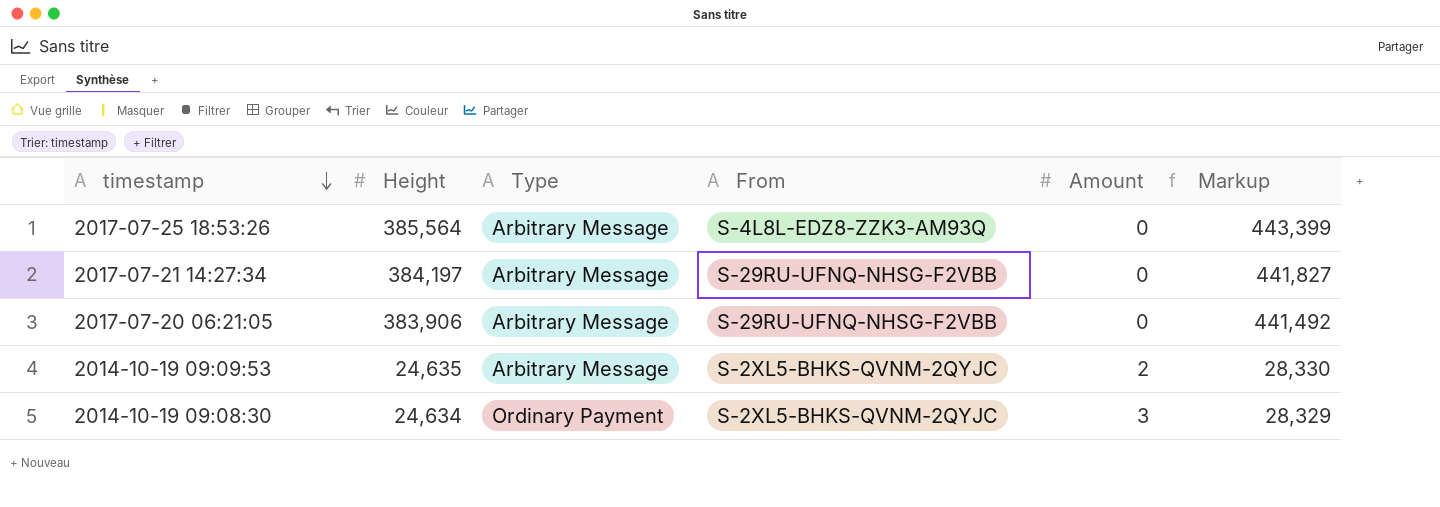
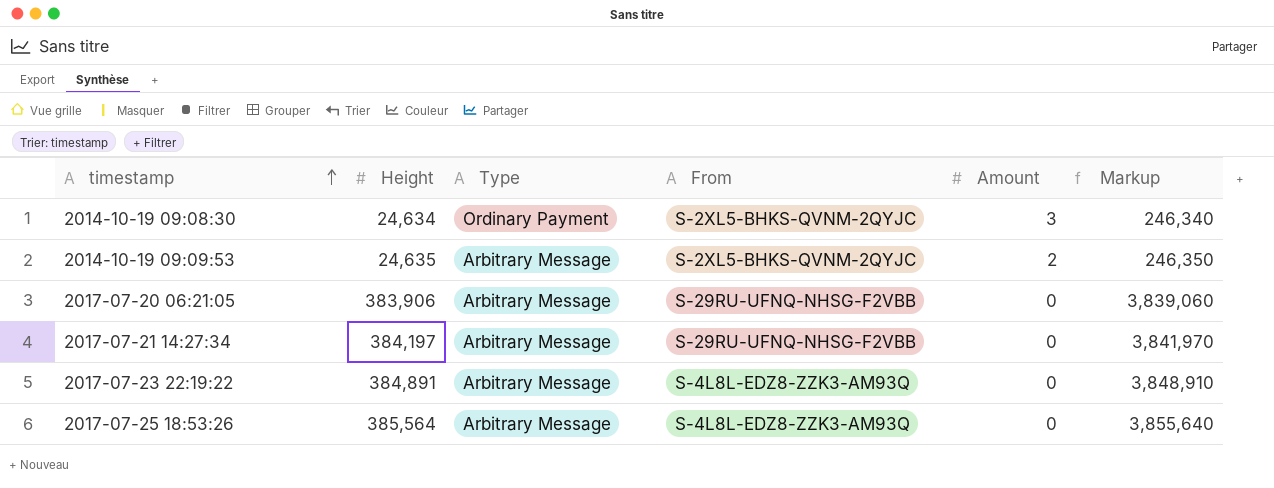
row order: timestamp descending -> timestamp ascending
column Markup | formula: [Height] * 1.15 -> [Height] * 10
row 2017-07-23 22:19:22: none -> 384,891 | Arbitrary Message | S-4L8L-EDZ8-ZZK3-AM93Q | 0 | 3,848,910

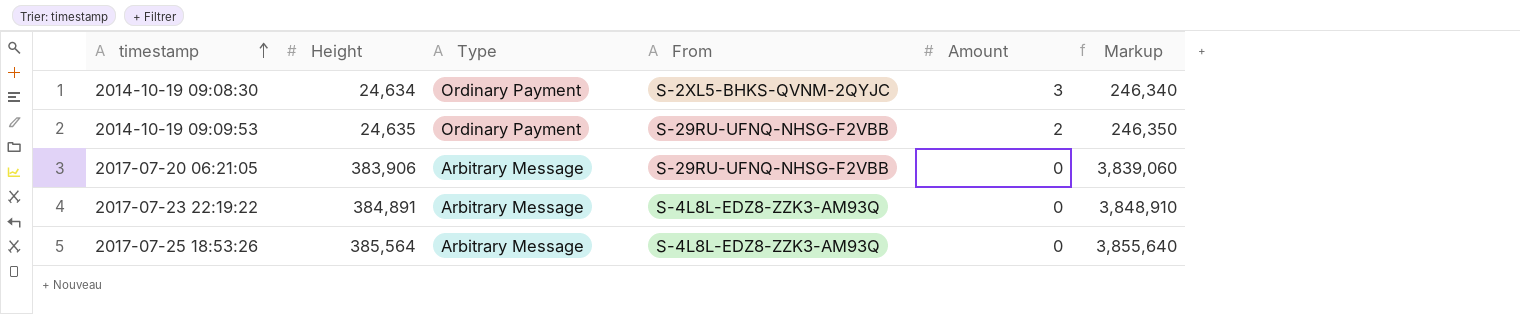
row 2017-07-21 14:27:34: 384,197 | Arbitrary Message | S-29RU-UFNQ-NHSG-F2VBB | 0 | 3,841,970 -> none
2014-10-19 09:09:53 | Type: Arbitrary Message -> Ordinary Payment
2014-10-19 09:09:53 | From: S-2XL5-BHKS-QVNM-2QYJC -> S-29RU-UFNQ-NHSG-F2VBB

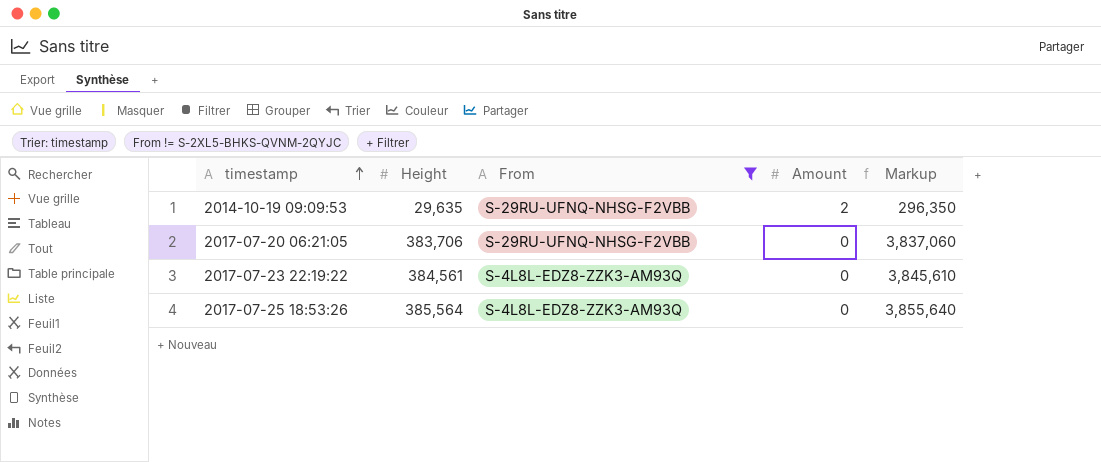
filter: none -> From != S-2XL5-BHKS-QVNM-2QYJC
column Type | position: 3 -> none
2014-10-19 09:09:53 | Height: 24,635 -> 29,635
2014-10-19 09:09:53 | Markup: 246,350 -> 296,350
2017-07-20 06:21:05 | Height: 383,906 -> 383,706
2017-07-20 06:21:05 | Markup: 3,839,060 -> 3,837,060
2017-07-23 22:19:22 | Height: 384,891 -> 384,561
2017-07-23 22:19:22 | Markup: 3,848,910 -> 3,845,610

